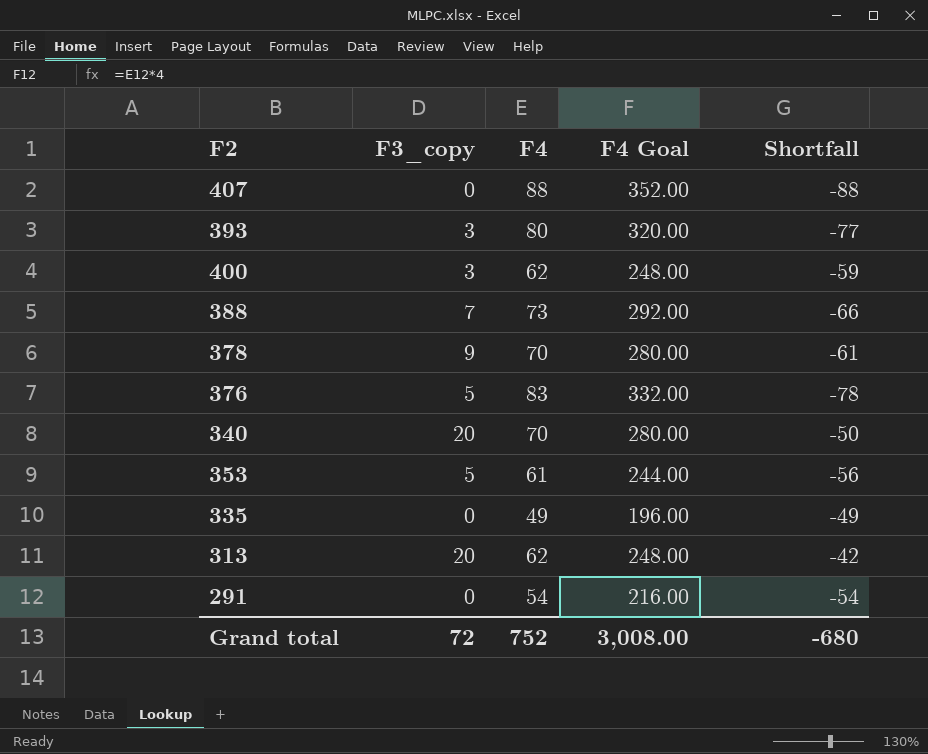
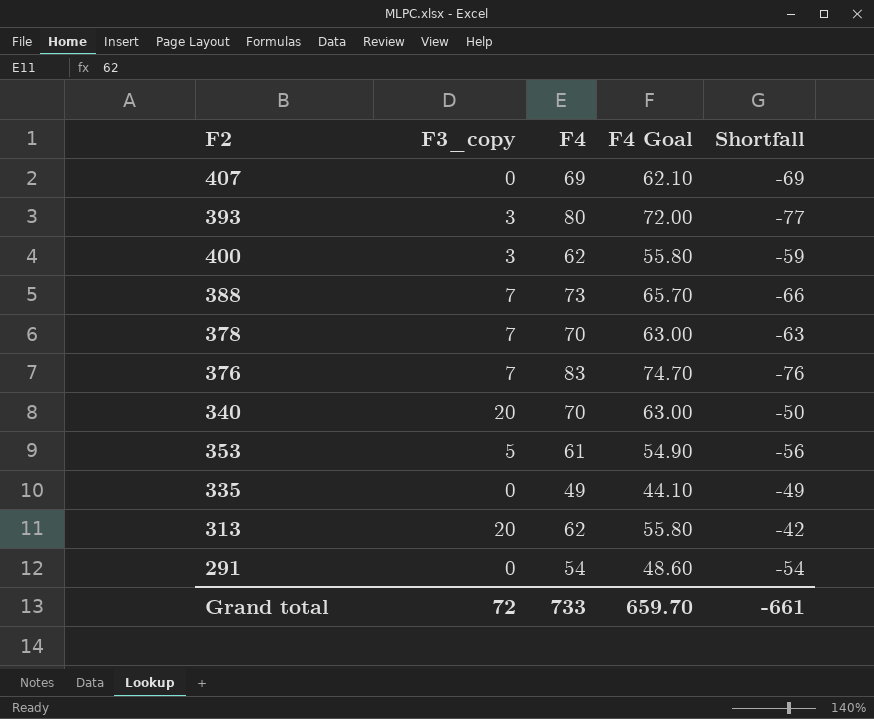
column F4 Goal | formula: [F4] * 4 -> [F4] * 0.9
407 | F4: 88 -> 69
407 | Shortfall: -88 -> -69
378 | F3_copy: 9 -> 7
378 | Shortfall: -61 -> -63
376 | F3_copy: 5 -> 7
376 | Shortfall: -78 -> -76
Grand total | F4: 752 -> 733
Grand total | F4 Goal: 3,008.00 -> 659.70
Grand total | Shortfall: -680 -> -661

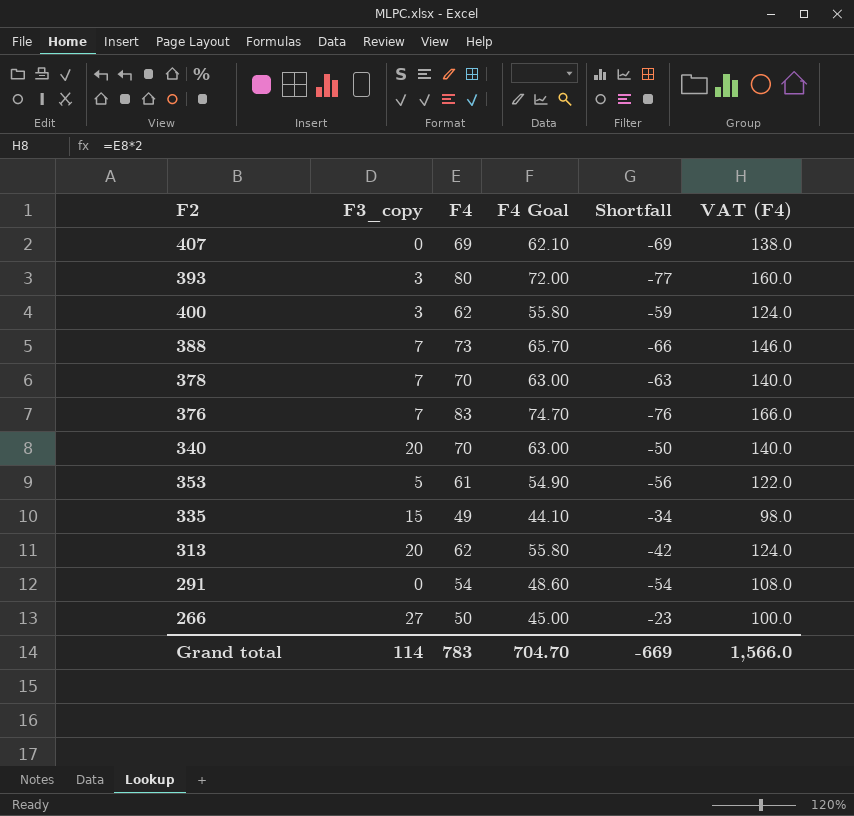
column VAT (F4) | formula: none -> [F4] * 2
335 | F3_copy: 0 -> 15
335 | Shortfall: -49 -> -34
row 266: none -> 27 | 50 | 45.00 | -23 | 100.0
Grand total | F3_copy: 72 -> 114
Grand total | F4: 733 -> 783
Grand total | F4 Goal: 659.70 -> 704.70
Grand total | Shortfall: -661 -> -669

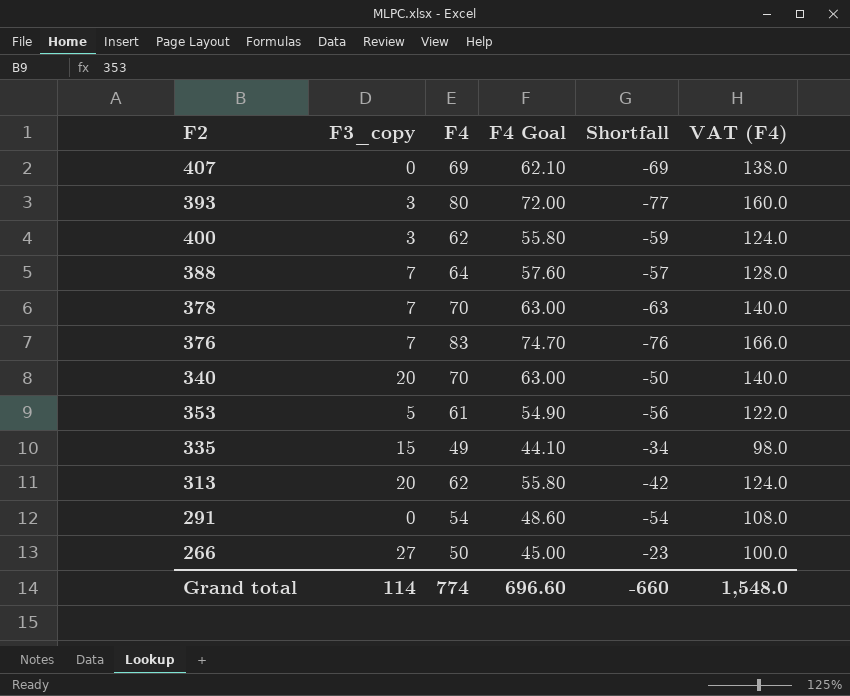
388 | F4: 73 -> 64
388 | F4 Goal: 65.70 -> 57.60
388 | Shortfall: -66 -> -57
388 | VAT (F4): 146.0 -> 128.0
Grand total | F4: 783 -> 774
Grand total | F4 Goal: 704.70 -> 696.60
Grand total | Shortfall: -669 -> -660
Grand total | VAT (F4): 1,566.0 -> 1,548.0

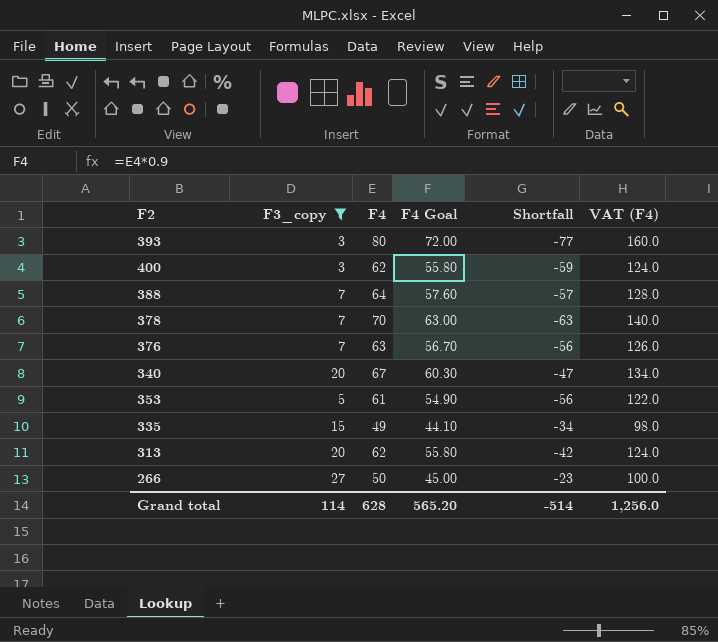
filter: none -> F3_copy != 0
376 | F4: 83 -> 63
376 | F4 Goal: 74.70 -> 56.70
376 | Shortfall: -76 -> -56
376 | VAT (F4): 166.0 -> 126.0
340 | F4: 70 -> 67
340 | F4 Goal: 63.00 -> 60.30
340 | Shortfall: -50 -> -47
340 | VAT (F4): 140.0 -> 134.0
Grand total | F4: 774 -> 628
Grand total | F4 Goal: 696.60 -> 565.20
Grand total | Shortfall: -660 -> -514
Grand total | VAT (F4): 1,548.0 -> 1,256.0

